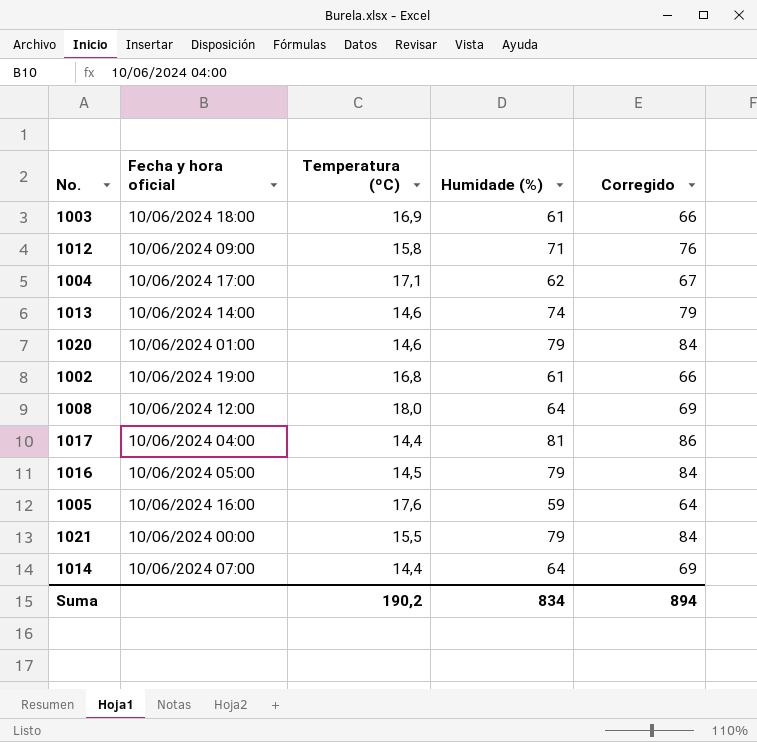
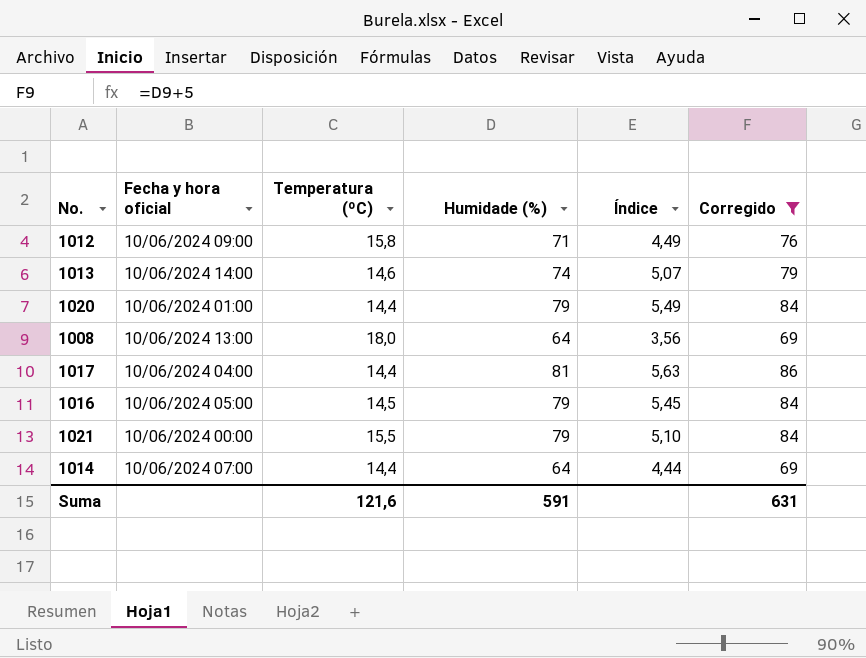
filter: none -> Corregido >= 69
column Índice | formula: none -> [Humidade (%)] / [Temperatura (ºC)]
1020 | Temperatura (ºC): 14,6 -> 14,4
1008 | Fecha y hora oficial: 10/06/2024 12:00 -> 10/06/2024 13:00
Suma | Temperatura (ºC): 190,2 -> 121,6
Suma | Humidade (%): 834 -> 591
Suma | Corregido: 894 -> 631

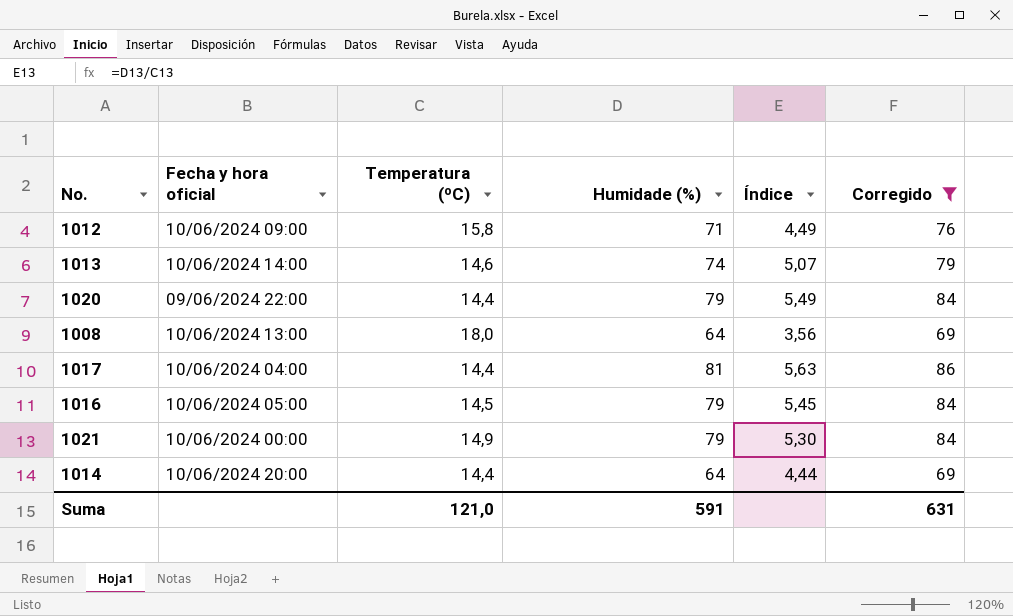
1020 | Fecha y hora oficial: 10/06/2024 01:00 -> 09/06/2024 22:00
1021 | Temperatura (ºC): 15,5 -> 14,9
1021 | Índice: 5,10 -> 5,30
1014 | Fecha y hora oficial: 10/06/2024 07:00 -> 10/06/2024 20:00
Suma | Temperatura (ºC): 121,6 -> 121,0

